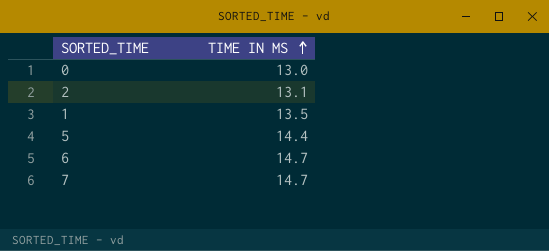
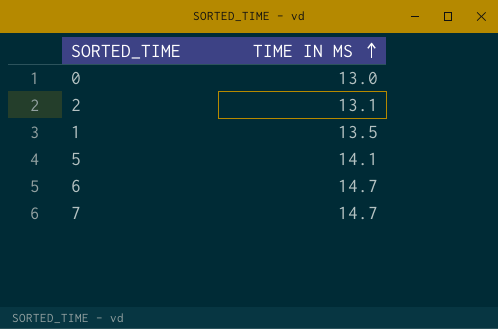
5 | TIME IN MS: 14.4 -> 14.1

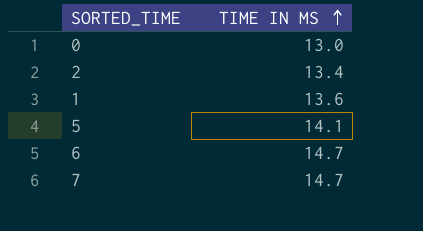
2 | TIME IN MS: 13.1 -> 13.4
1 | TIME IN MS: 13.5 -> 13.6

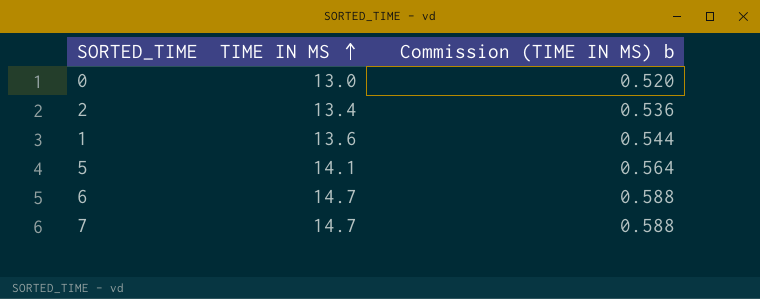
column Commission (TIME IN MS) b | formula: none -> [TIME IN MS] * 0.04

